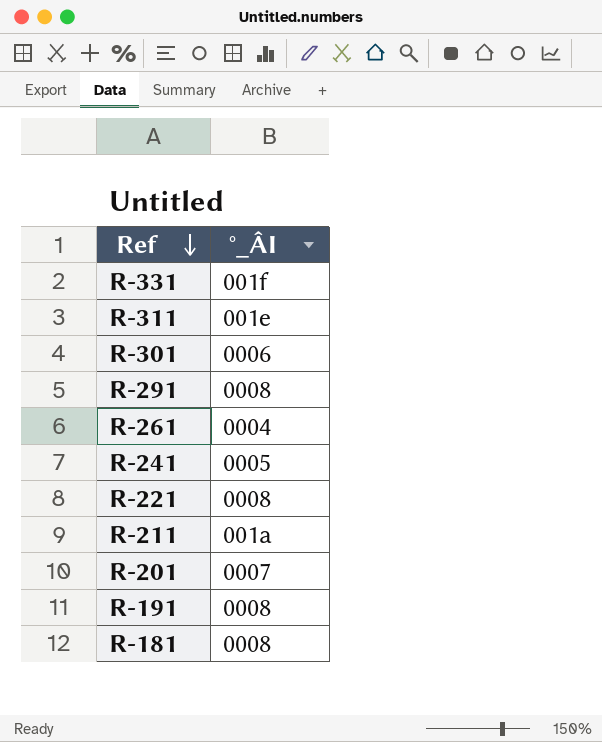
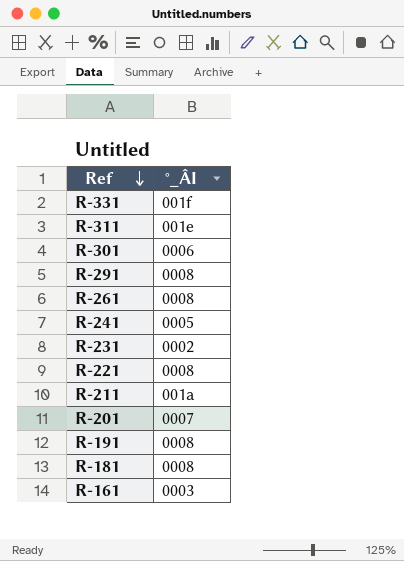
R-261 | °_ÂI: 0004 -> 0008
row R-231: none -> 0002
row R-161: none -> 0003

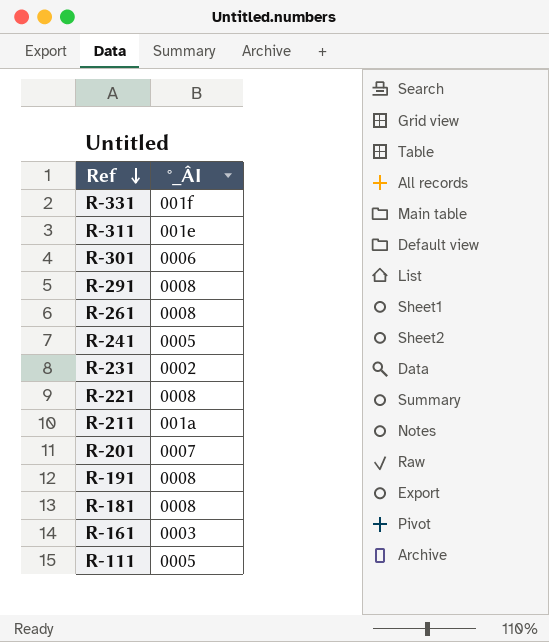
row R-111: none -> 0005

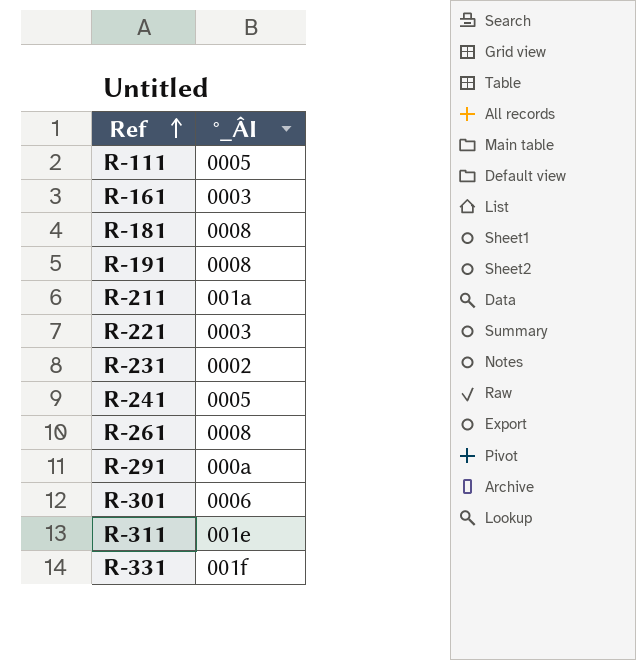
row order: Ref descending -> Ref ascending
row R-201: 0007 -> none
R-221 | °_ÂI: 0008 -> 0003
R-291 | °_ÂI: 0008 -> 000a

